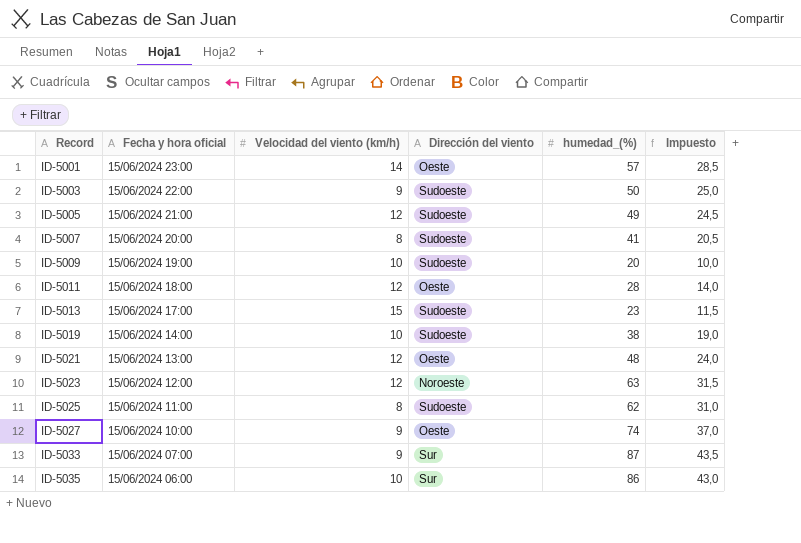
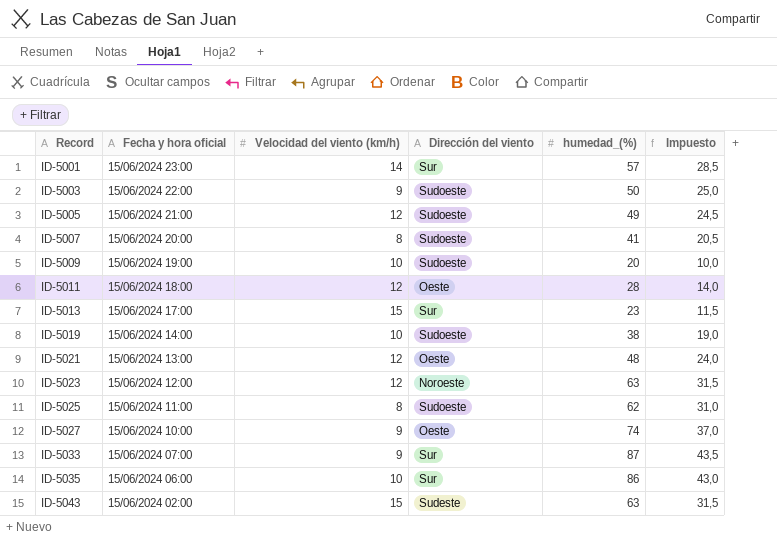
ID-5001 | Dirección del viento: Oeste -> Sur
ID-5013 | Dirección del viento: Sudoeste -> Sur
row ID-5043: none -> 15/06/2024 02:00 | 15 | Sudeste | 63 | 31,5

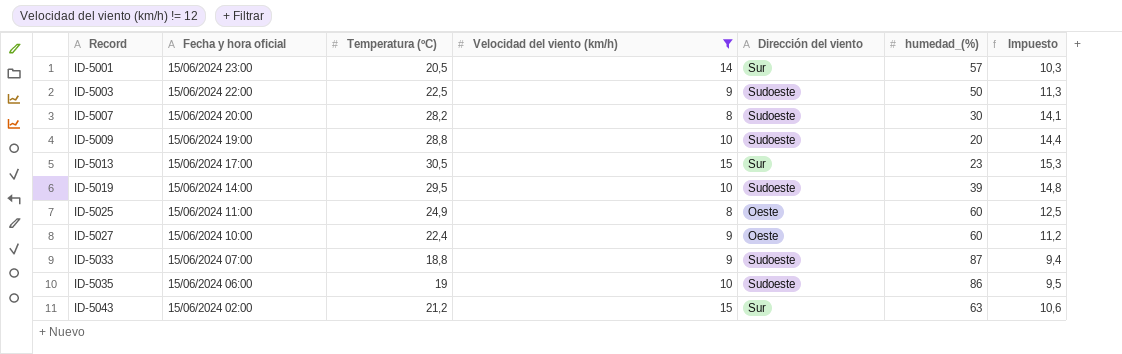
filter: none -> Velocidad del viento (km/h) != 12
column Temperatura (ºC) | position: none -> 3
column Impuesto | formula: [humedad_(%)] * 0,5 -> [Temperatura (ºC)] * 0,5
ID-5007 | humedad_(%): 41 -> 30
ID-5019 | humedad_(%): 38 -> 39
ID-5025 | Dirección del viento: Sudoeste -> Oeste
ID-5025 | humedad_(%): 62 -> 60
ID-5027 | humedad_(%): 74 -> 60
ID-5033 | Dirección del viento: Sur -> Sudoeste
ID-5035 | Dirección del viento: Sur -> Sudoeste
ID-5043 | Dirección del viento: Sudeste -> Sur

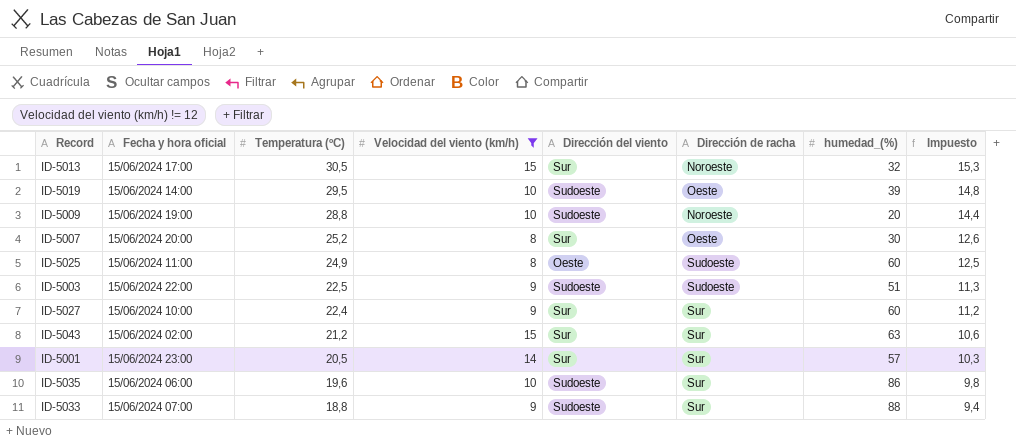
row order: Record ascending -> Temperatura (ºC) descending
column Dirección de racha | position: none -> 6
ID-5013 | humedad_(%): 23 -> 32
ID-5007 | Temperatura (ºC): 28,2 -> 25,2
ID-5007 | Dirección del viento: Sudoeste -> Sur
ID-5007 | Impuesto: 14,1 -> 12,6
ID-5003 | humedad_(%): 50 -> 51
ID-5027 | Dirección del viento: Oeste -> Sur
ID-5035 | Temperatura (ºC): 19 -> 19,6
ID-5035 | Impuesto: 9,5 -> 9,8
ID-5033 | humedad_(%): 87 -> 88

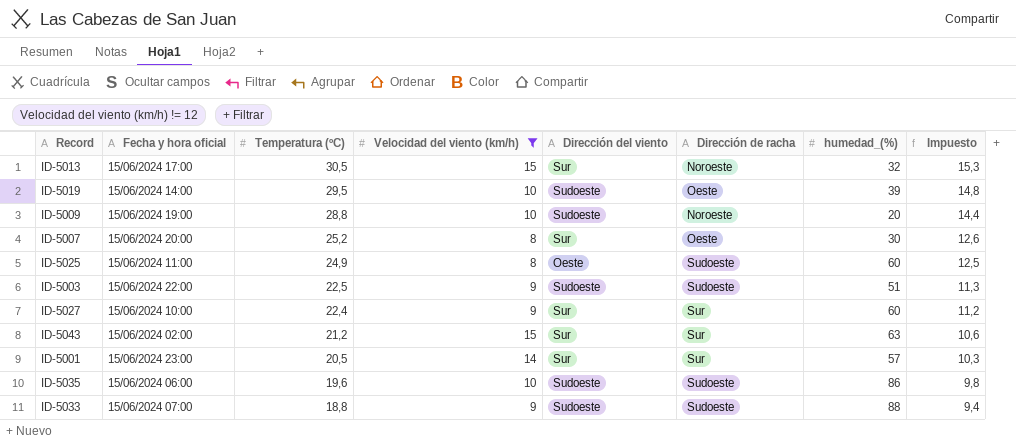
ID-5035 | Dirección de racha: Sur -> Sudoeste
ID-5033 | Dirección de racha: Sur -> Sudoeste

